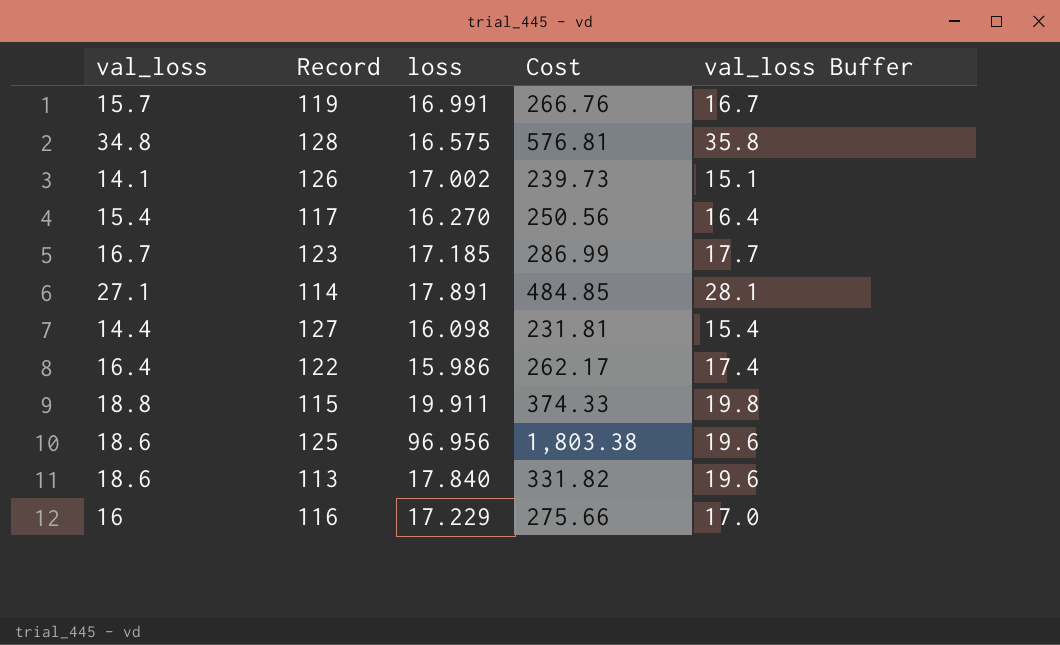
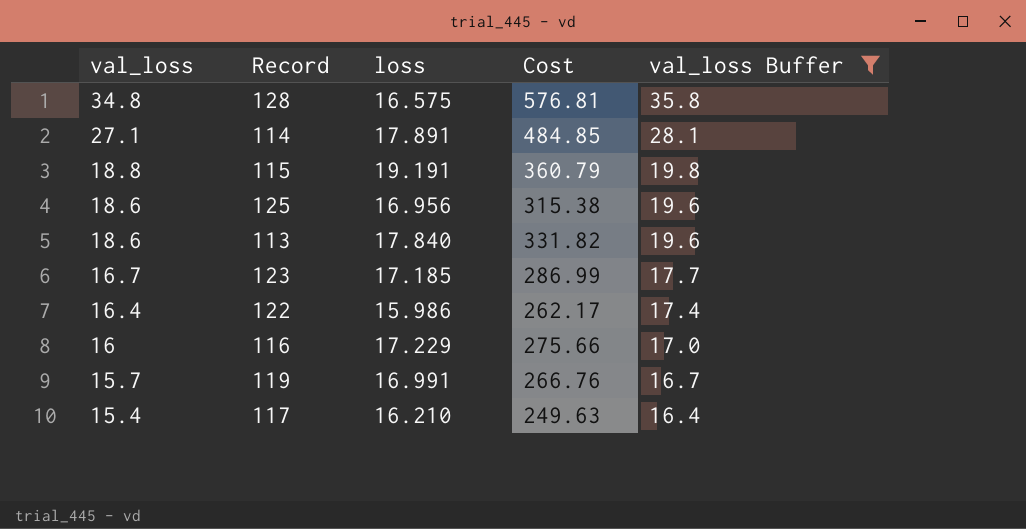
filter: none -> val_loss Buffer >= 16.4
row order: none -> val_loss descending
115 | loss: 19.911 -> 19.191
115 | Cost: 374.33 -> 360.79
125 | loss: 96.956 -> 16.956
125 | Cost: 1,803.38 -> 315.38
117 | loss: 16.270 -> 16.210
117 | Cost: 250.56 -> 249.63

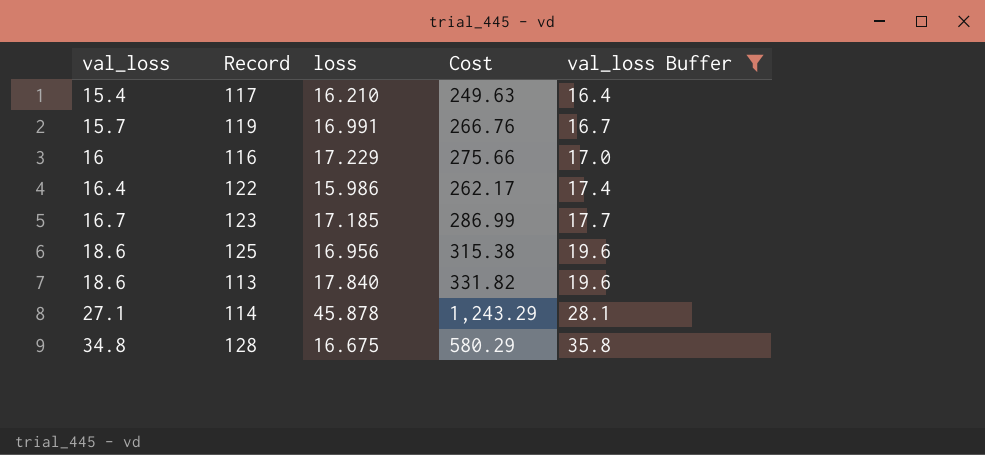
row order: val_loss descending -> val_loss ascending
row 115: 18.8 | 19.191 | 360.79 | 19.8 -> none
114 | loss: 17.891 -> 45.878
114 | Cost: 484.85 -> 1,243.29
128 | loss: 16.575 -> 16.675
128 | Cost: 576.81 -> 580.29

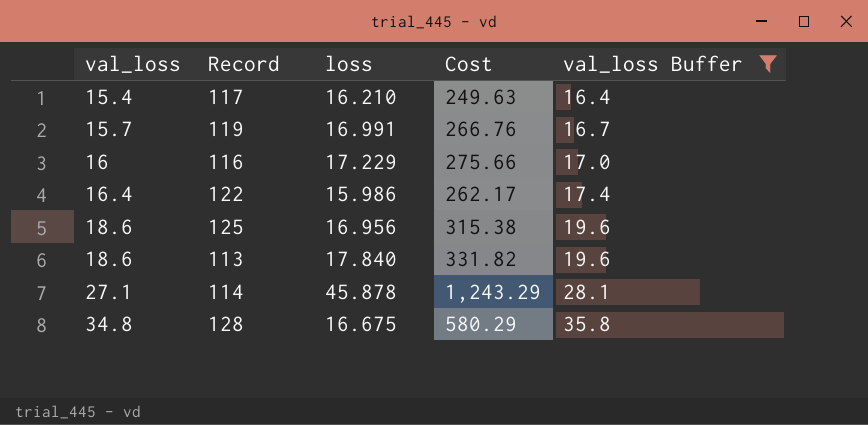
row 123: 16.7 | 17.185 | 286.99 | 17.7 -> none

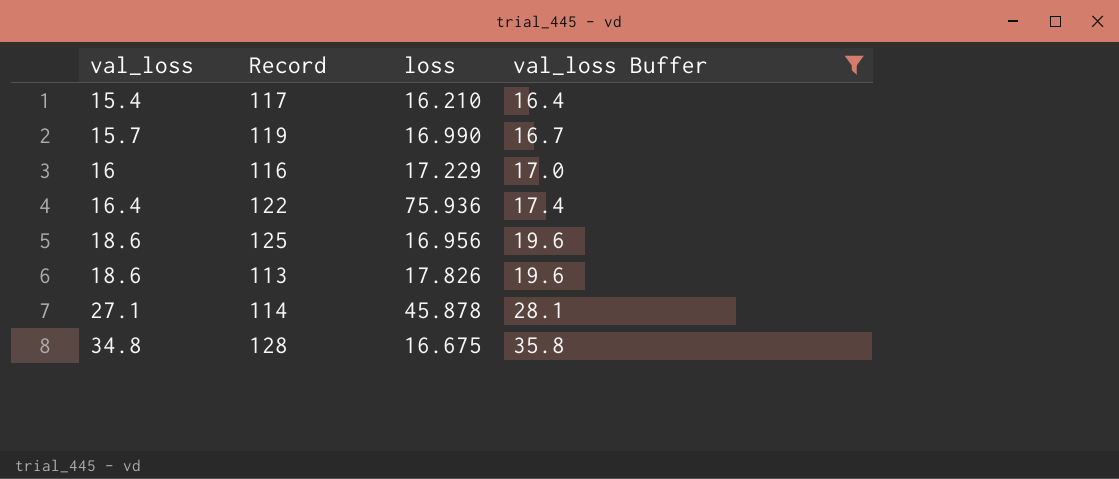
column Cost | formula: [val_loss] * [loss] -> none
119 | loss: 16.991 -> 16.990
122 | loss: 15.986 -> 75.936
113 | loss: 17.840 -> 17.826

